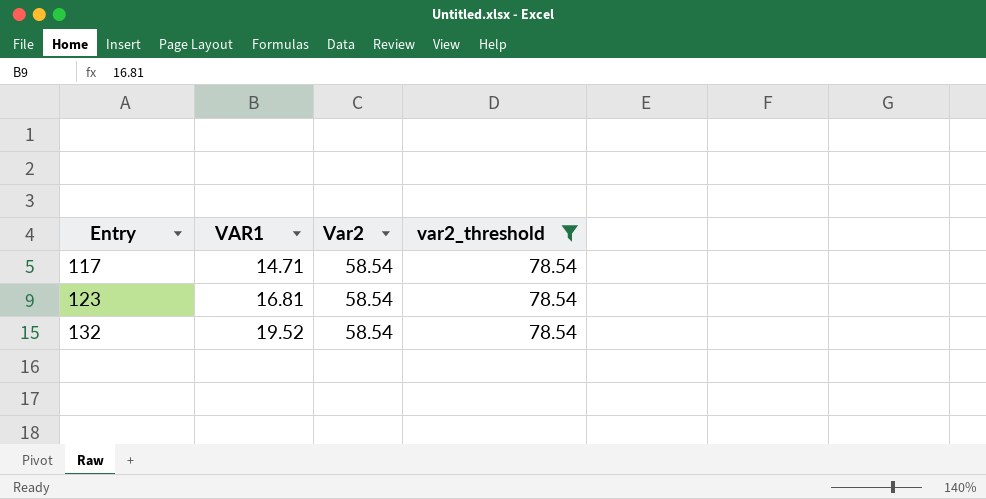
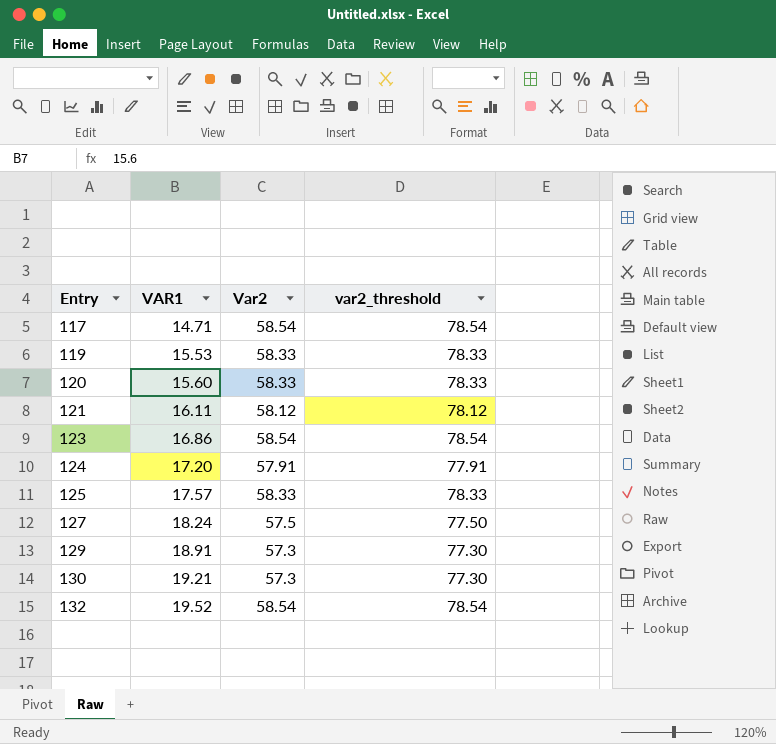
filter: var2_threshold = 78.54 -> none
123 | VAR1: 16.81 -> 16.86

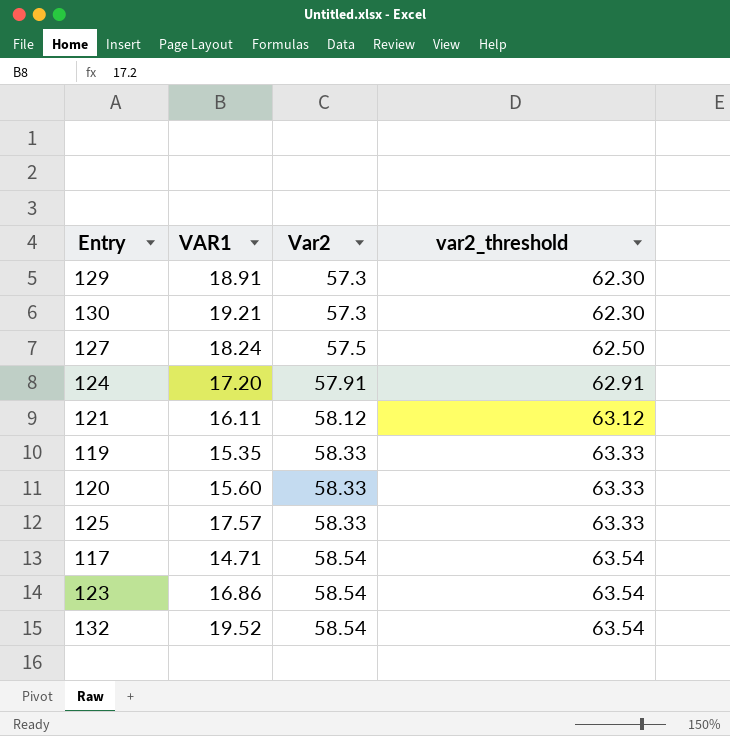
row order: Entry ascending -> Var2 ascending
column var2_threshold | formula: [Var2] + 20 -> [Var2] + 5
119 | VAR1: 15.53 -> 15.35

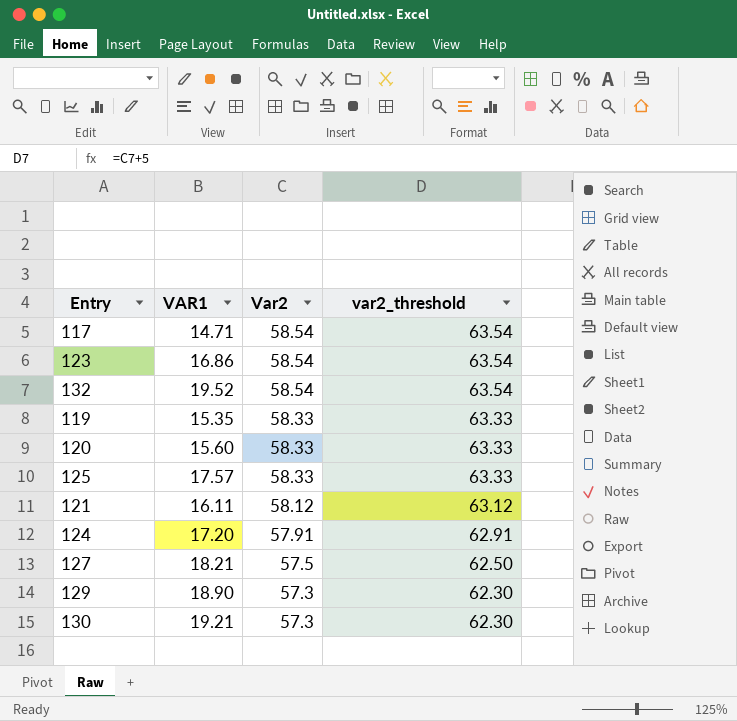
row order: Var2 ascending -> Var2 descending
127 | VAR1: 18.24 -> 18.21
129 | VAR1: 18.91 -> 18.90

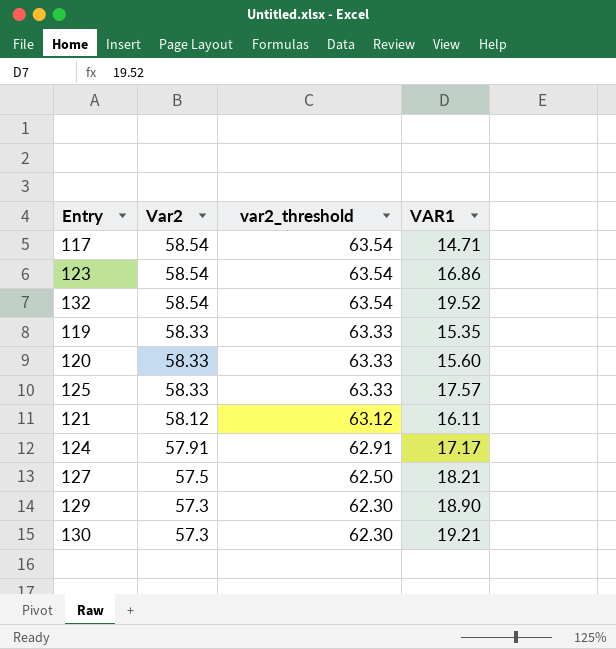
column VAR1 | position: 2 -> 4
124 | VAR1: 17.20 -> 17.17

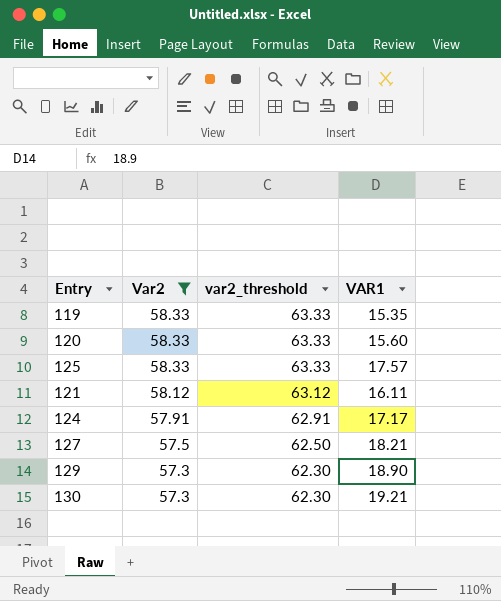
filter: none -> Var2 != 58.54

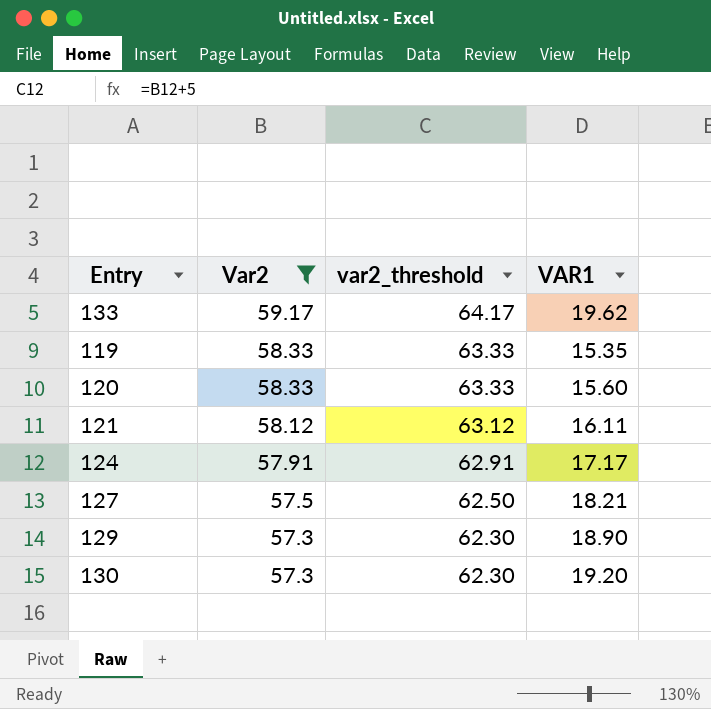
row 125: 58.33 | 63.33 | 17.57 -> none
row 133: none -> 59.17 | 64.17 | 19.62
130 | VAR1: 19.21 -> 19.20

